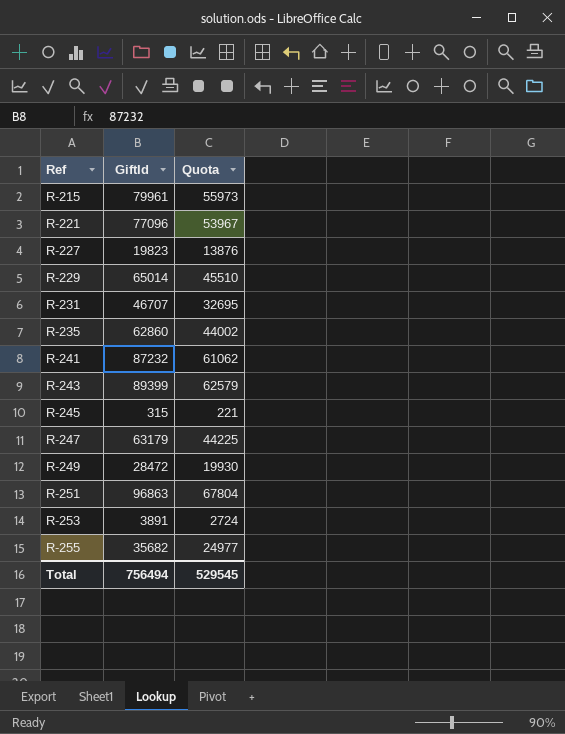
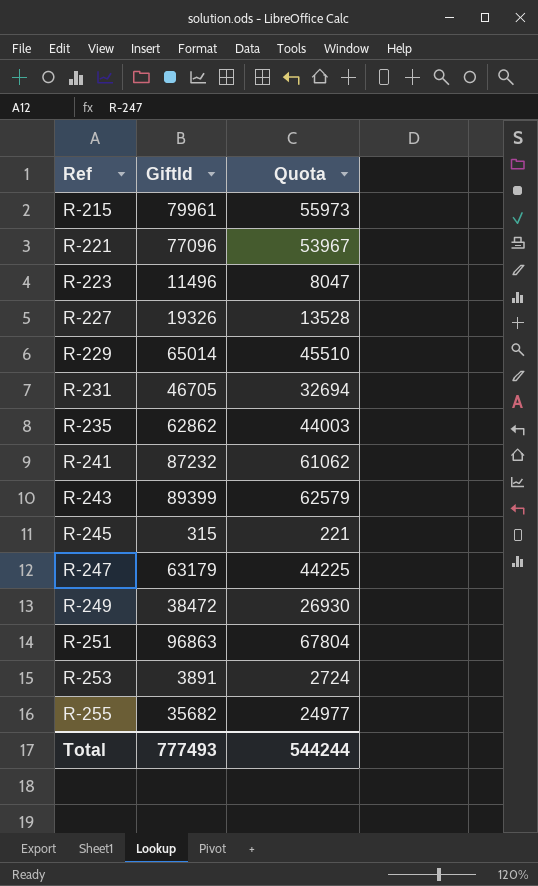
row R-223: none -> 11496 | 8047
R-227 | GiftId: 19823 -> 19326
R-227 | Quota: 13876 -> 13528
R-231 | GiftId: 46707 -> 46705
R-231 | Quota: 32695 -> 32694
R-235 | GiftId: 62860 -> 62862
R-235 | Quota: 44002 -> 44003
R-249 | GiftId: 28472 -> 38472
R-249 | Quota: 19930 -> 26930
Total | GiftId: 756494 -> 777493
Total | Quota: 529545 -> 544244

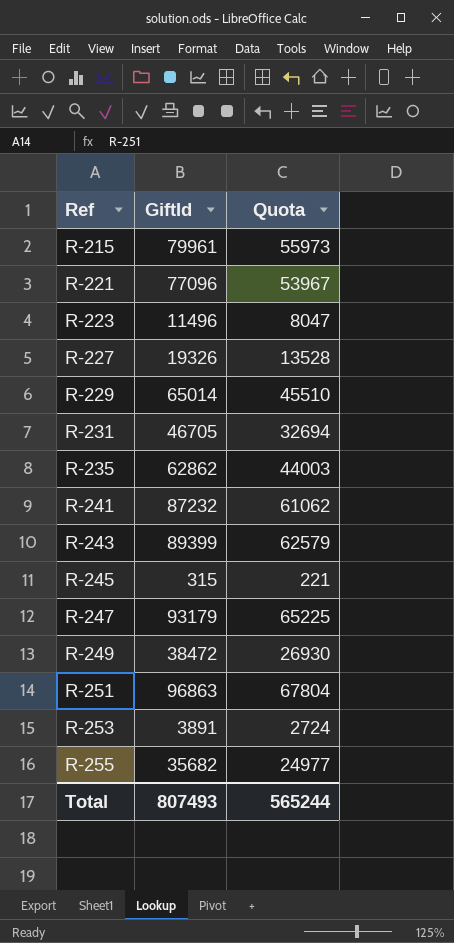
R-247 | GiftId: 63179 -> 93179
R-247 | Quota: 44225 -> 65225
Total | GiftId: 777493 -> 807493
Total | Quota: 544244 -> 565244

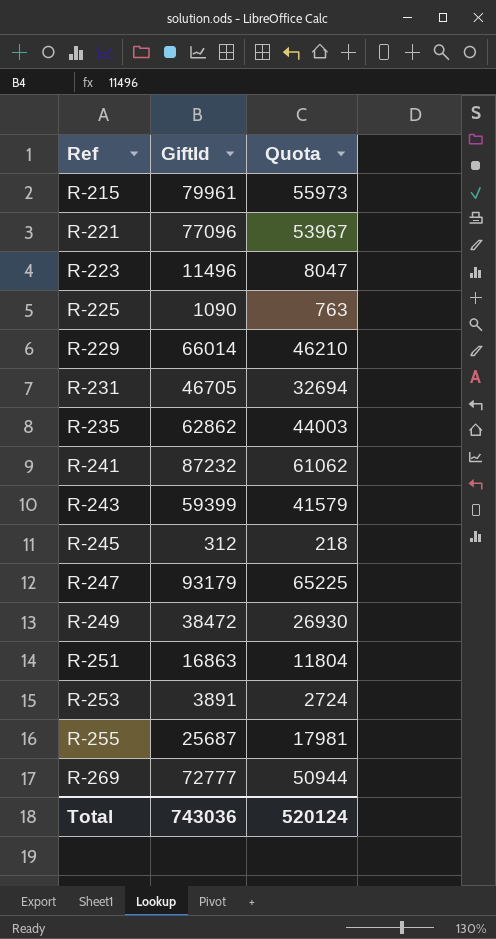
row R-227: 19326 | 13528 -> none
row R-225: none -> 1090 | 763
R-229 | GiftId: 65014 -> 66014
R-229 | Quota: 45510 -> 46210
R-243 | GiftId: 89399 -> 59399
R-243 | Quota: 62579 -> 41579
R-245 | GiftId: 315 -> 312
R-245 | Quota: 221 -> 218
R-251 | GiftId: 96863 -> 16863
R-251 | Quota: 67804 -> 11804
R-255 | GiftId: 35682 -> 25687
R-255 | Quota: 24977 -> 17981
row R-269: none -> 72777 | 50944
Total | GiftId: 807493 -> 743036
Total | Quota: 565244 -> 520124

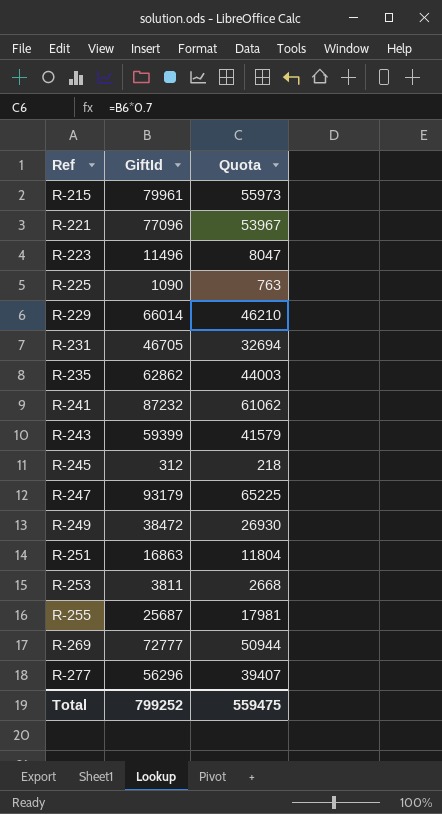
R-253 | GiftId: 3891 -> 3811
R-253 | Quota: 2724 -> 2668
row R-277: none -> 56296 | 39407
Total | GiftId: 743036 -> 799252
Total | Quota: 520124 -> 559475

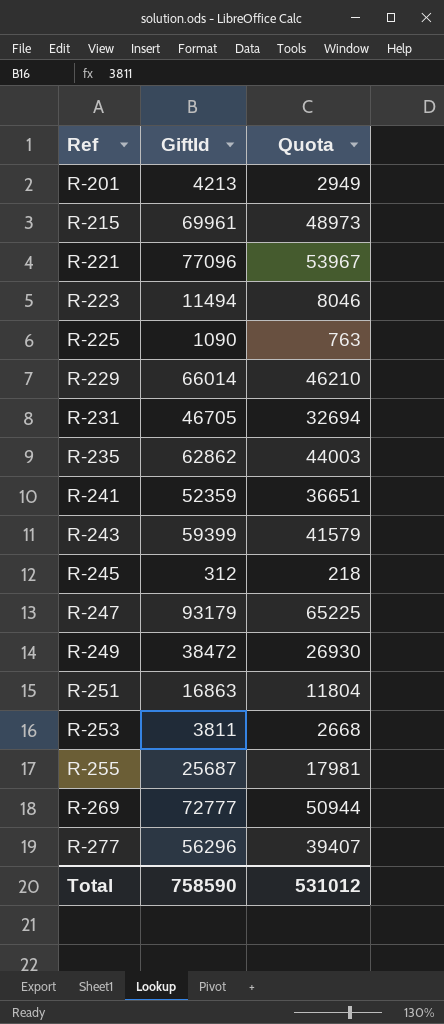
row R-201: none -> 4213 | 2949
R-215 | GiftId: 79961 -> 69961
R-215 | Quota: 55973 -> 48973
R-223 | GiftId: 11496 -> 11494
R-223 | Quota: 8047 -> 8046
R-241 | GiftId: 87232 -> 52359
R-241 | Quota: 61062 -> 36651
Total | GiftId: 799252 -> 758590
Total | Quota: 559475 -> 531012

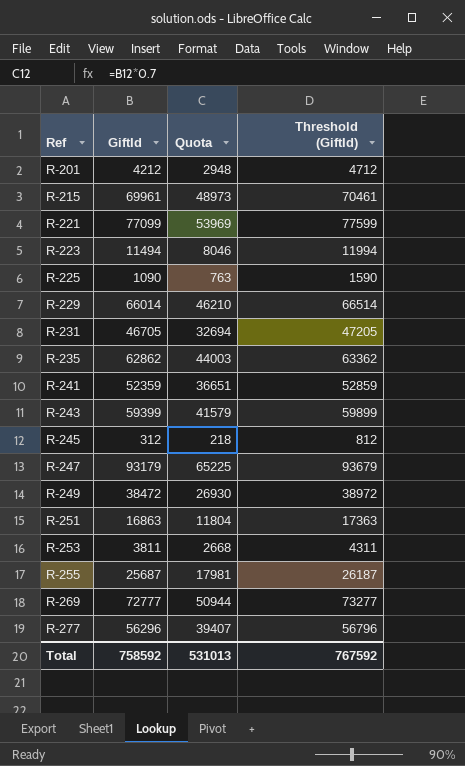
column Threshold (GiftId) | formula: none -> [GiftId] + 500
R-201 | GiftId: 4213 -> 4212
R-201 | Quota: 2949 -> 2948
R-221 | GiftId: 77096 -> 77099
R-221 | Quota: 53967 -> 53969
Total | GiftId: 758590 -> 758592
Total | Quota: 531012 -> 531013

